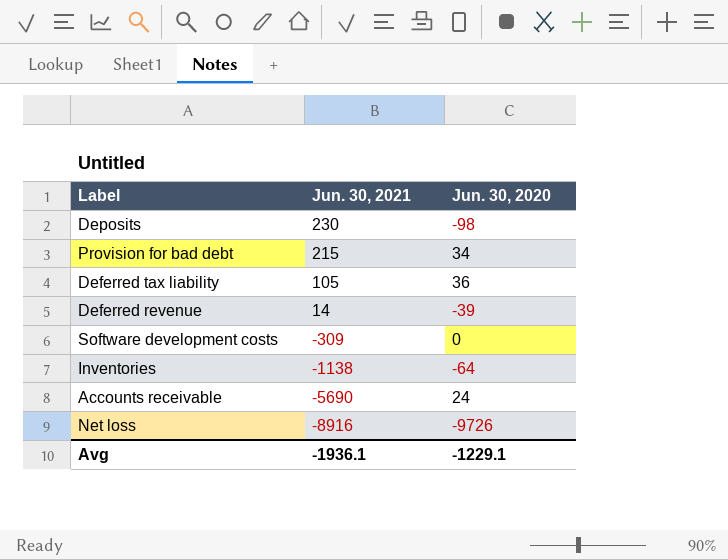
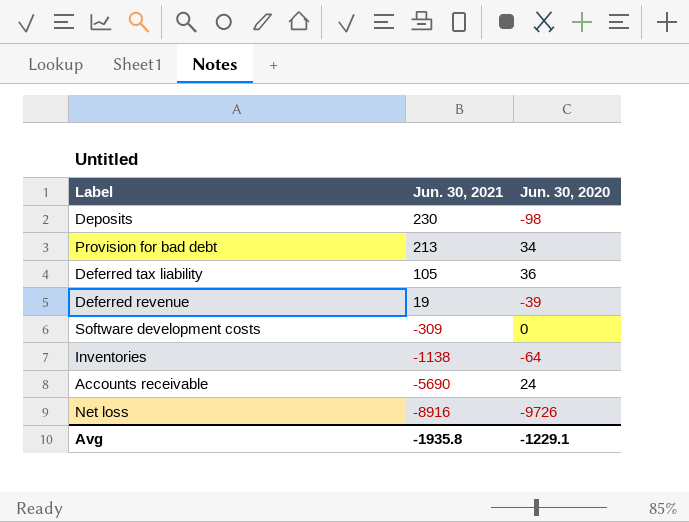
Provision for bad debt | Jun. 30, 2021: 215 -> 213
Deferred revenue | Jun. 30, 2021: 14 -> 19
Avg | Jun. 30, 2021: -1936.1 -> -1935.8

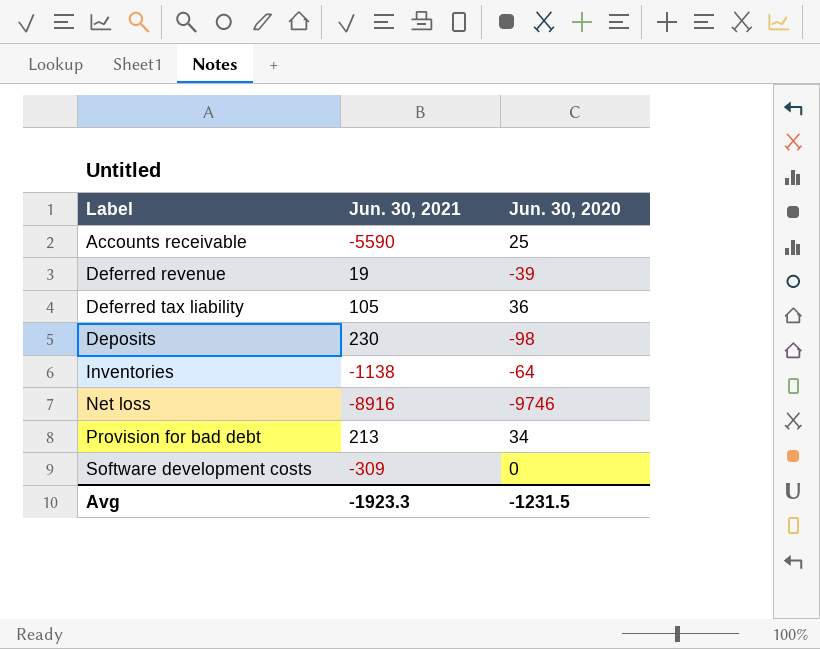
row order: Jun. 30, 2021 descending -> Label ascending
Accounts receivable | Jun. 30, 2021: -5690 -> -5590
Accounts receivable | Jun. 30, 2020: 24 -> 25
Net loss | Jun. 30, 2020: -9726 -> -9746
Avg | Jun. 30, 2021: -1935.8 -> -1923.3
Avg | Jun. 30, 2020: -1229.1 -> -1231.5

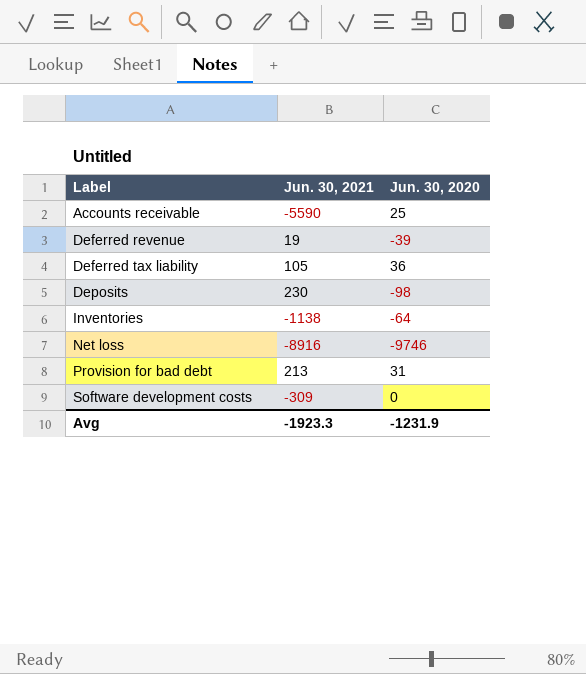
Provision for bad debt | Jun. 30, 2020: 34 -> 31
Avg | Jun. 30, 2020: -1231.5 -> -1231.9

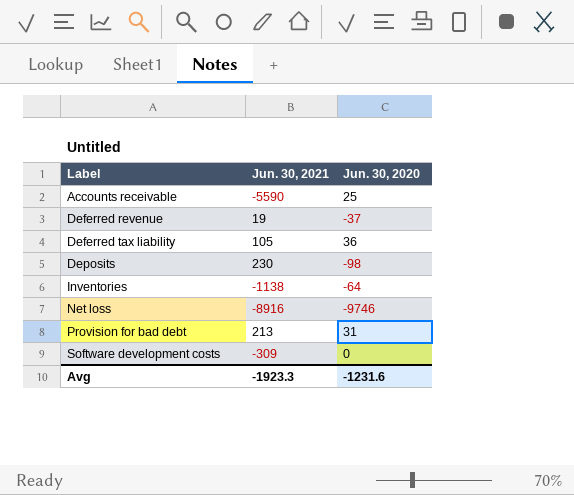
Deferred revenue | Jun. 30, 2020: -39 -> -37
Avg | Jun. 30, 2020: -1231.9 -> -1231.6

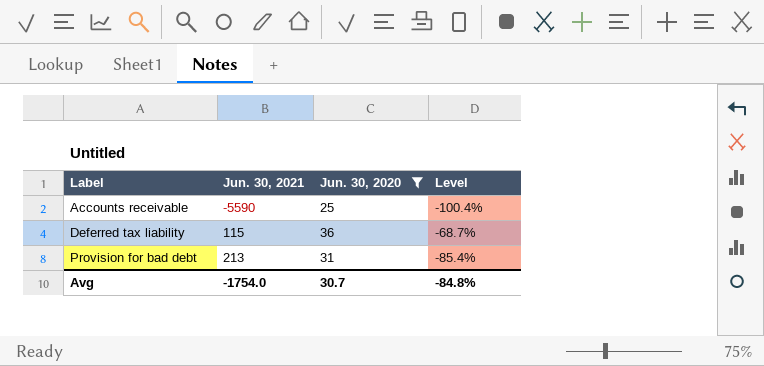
filter: none -> Jun. 30, 2020 >= 25
column Level | formula: none -> ([Jun. 30, 2020] - [Jun. 30, 2021]) / [Jun. 30, 2021]
Deferred tax liability | Jun. 30, 2021: 105 -> 115
Avg | Jun. 30, 2021: -1923.3 -> -1754.0
Avg | Jun. 30, 2020: -1231.6 -> 30.7

